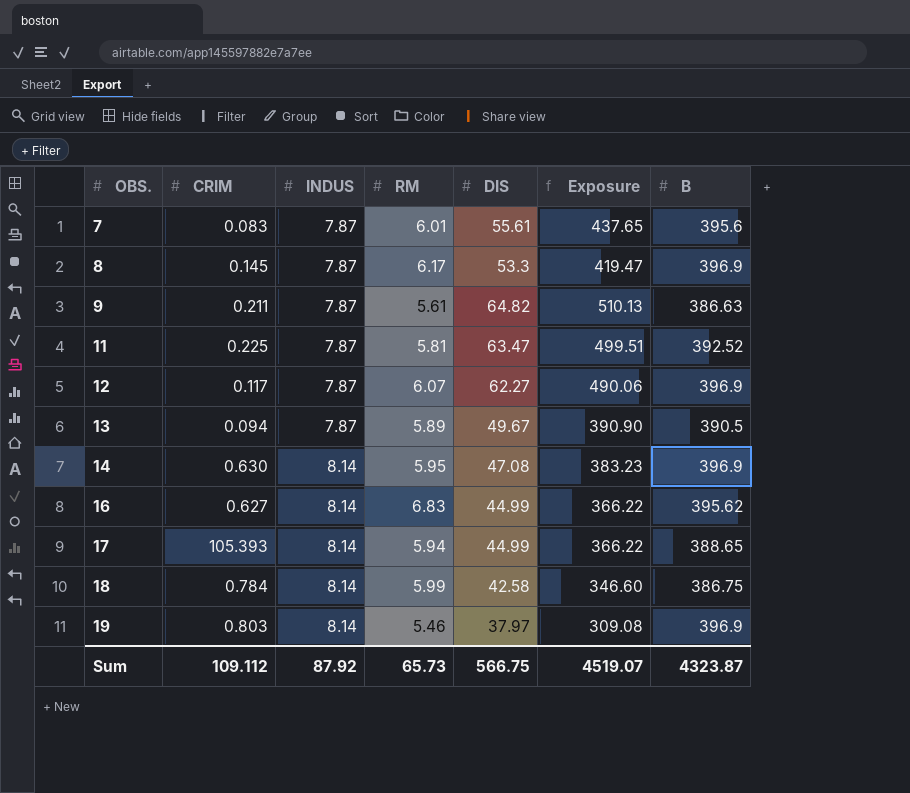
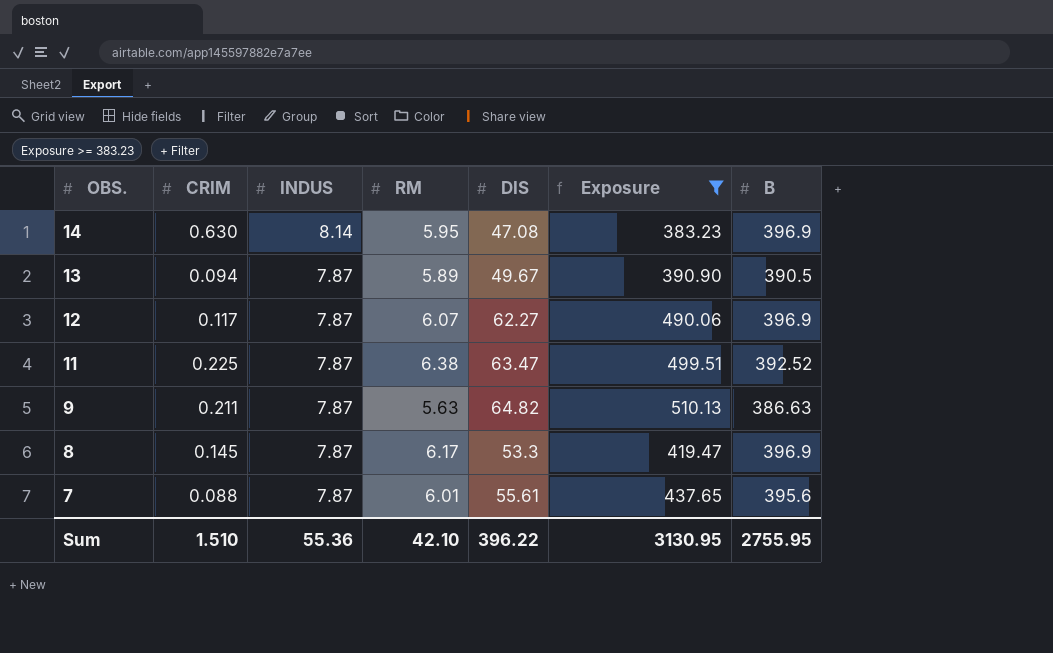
filter: none -> Exposure >= 383.23
row order: OBS. ascending -> OBS. descending
11 | RM: 5.81 -> 6.38
9 | RM: 5.61 -> 5.63
7 | CRIM: 0.083 -> 0.088
Sum | CRIM: 109.112 -> 1.510
Sum | INDUS: 87.92 -> 55.36
Sum | RM: 65.73 -> 42.10
Sum | DIS: 566.75 -> 396.22
Sum | Exposure: 4519.07 -> 3130.95
Sum | B: 4323.87 -> 2755.95

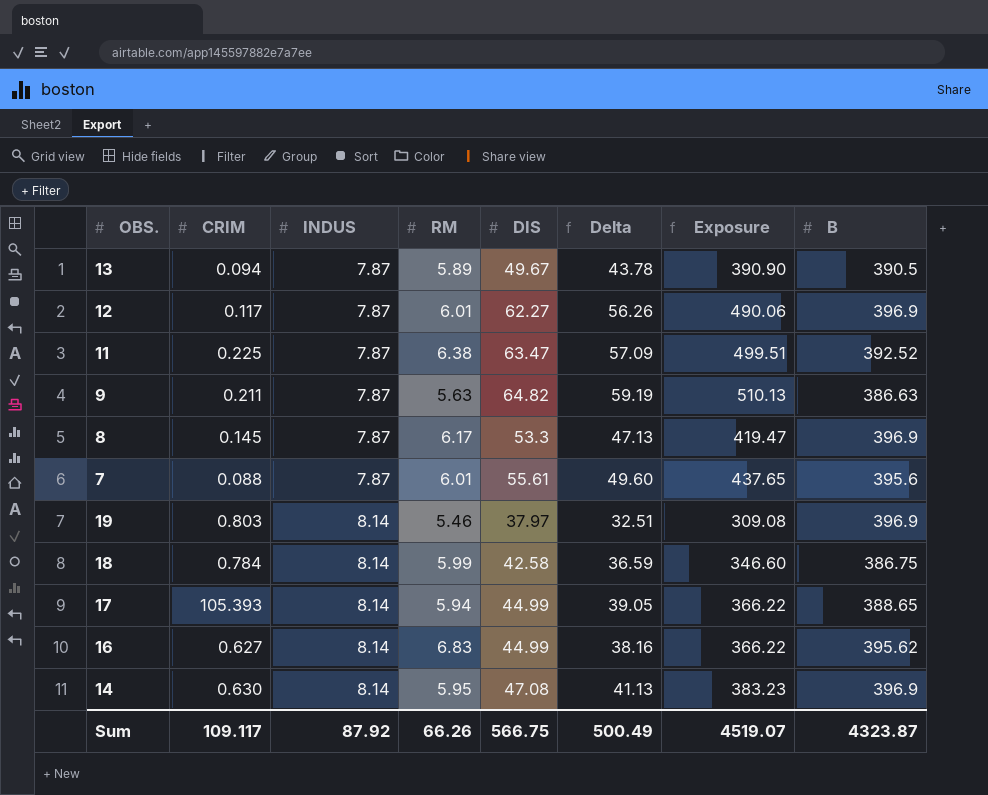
filter: Exposure >= 383.23 -> none
row order: OBS. descending -> INDUS ascending
column Delta | formula: none -> [DIS] - [RM]
12 | RM: 6.07 -> 6.01
Sum | CRIM: 1.510 -> 109.117
Sum | INDUS: 55.36 -> 87.92
Sum | RM: 42.10 -> 66.26
Sum | DIS: 396.22 -> 566.75
Sum | Exposure: 3130.95 -> 4519.07
Sum | B: 2755.95 -> 4323.87

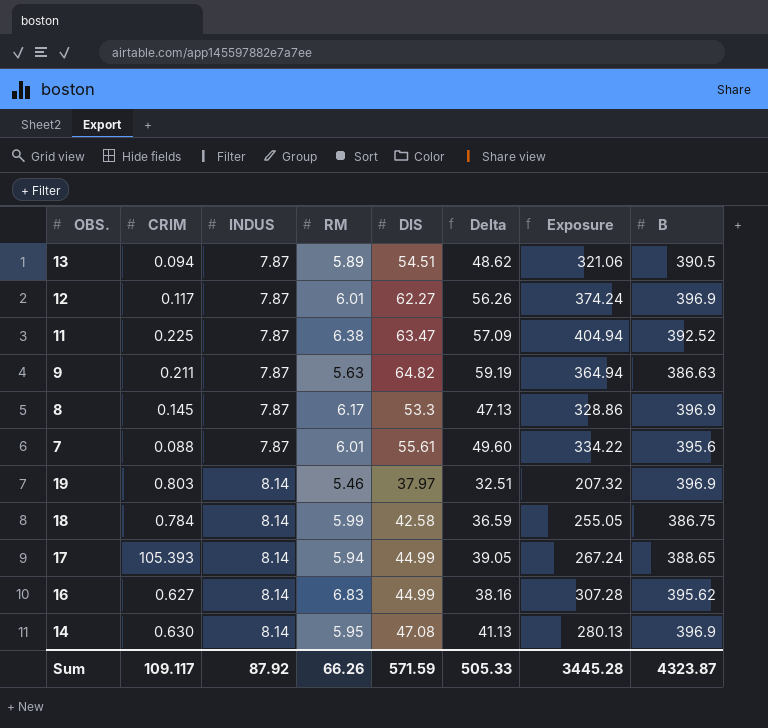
column Exposure | formula: [INDUS] * [DIS] -> [RM] * [DIS]
13 | DIS: 49.67 -> 54.51
13 | Delta: 43.78 -> 48.62
Sum | DIS: 566.75 -> 571.59
Sum | Delta: 500.49 -> 505.33
Sum | Exposure: 4519.07 -> 3445.28

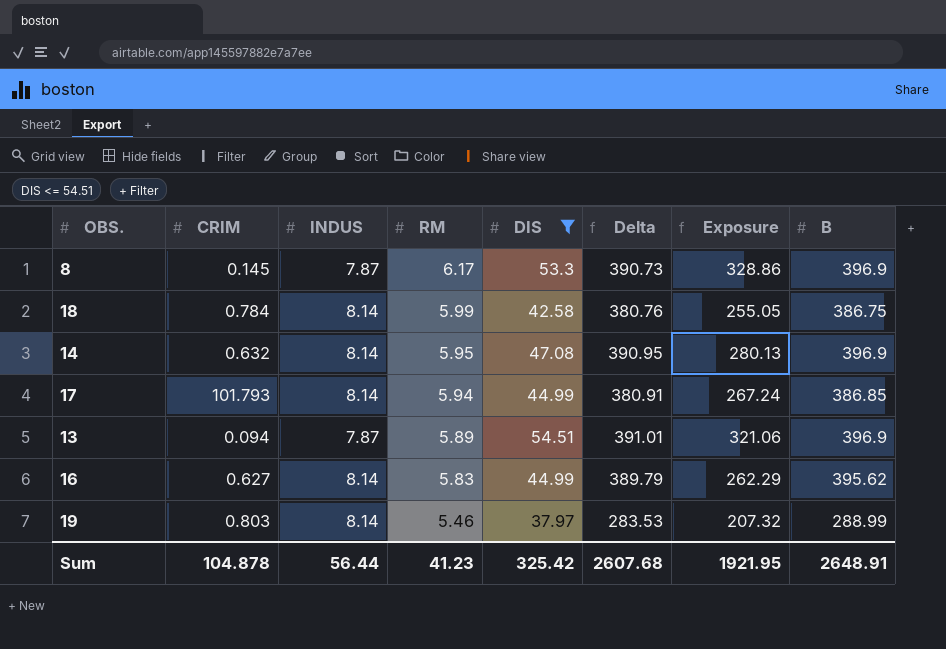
filter: none -> DIS <= 54.51
row order: INDUS ascending -> RM descending
column Delta | formula: [DIS] - [RM] -> [B] - [RM]
14 | CRIM: 0.630 -> 0.632
17 | CRIM: 105.393 -> 101.793
17 | B: 388.65 -> 386.85
13 | B: 390.5 -> 396.9
16 | RM: 6.83 -> 5.83
16 | Exposure: 307.28 -> 262.29
19 | B: 396.9 -> 288.99
Sum | CRIM: 109.117 -> 104.878
Sum | INDUS: 87.92 -> 56.44
Sum | RM: 66.26 -> 41.23
Sum | DIS: 571.59 -> 325.42
Sum | Delta: 505.33 -> 2607.68
Sum | Exposure: 3445.28 -> 1921.95
Sum | B: 4323.87 -> 2648.91

